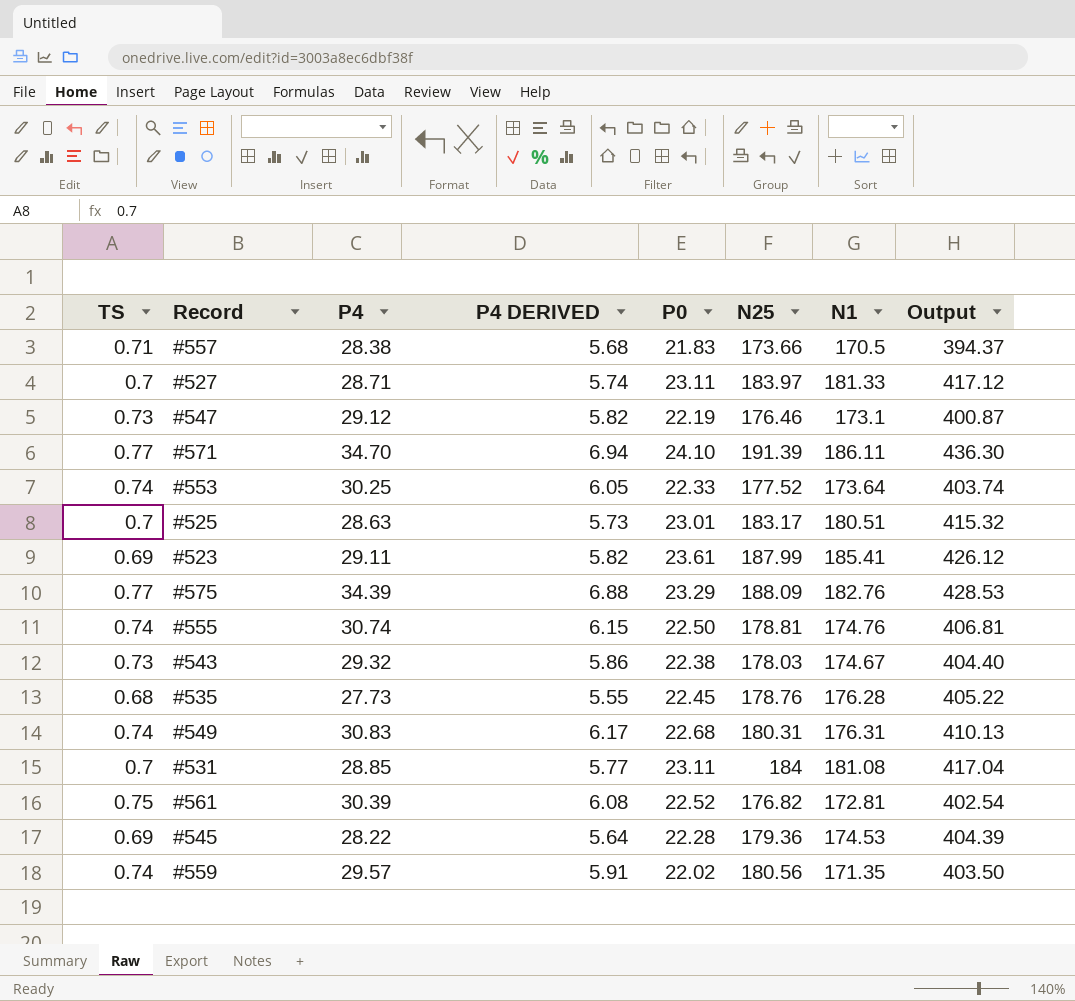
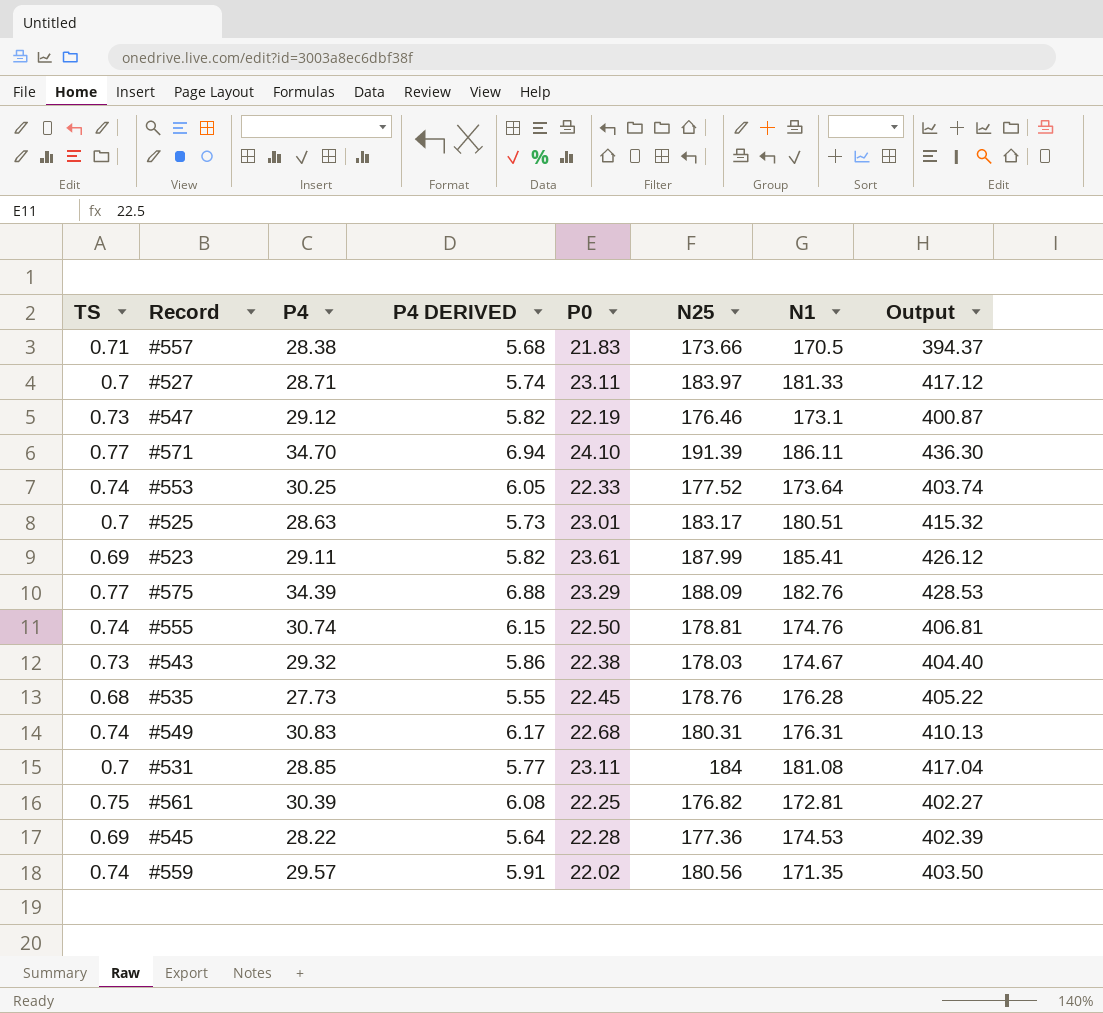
#561 | P0: 22.52 -> 22.25
#561 | Output: 402.54 -> 402.27
#545 | N25: 179.36 -> 177.36
#545 | Output: 404.39 -> 402.39

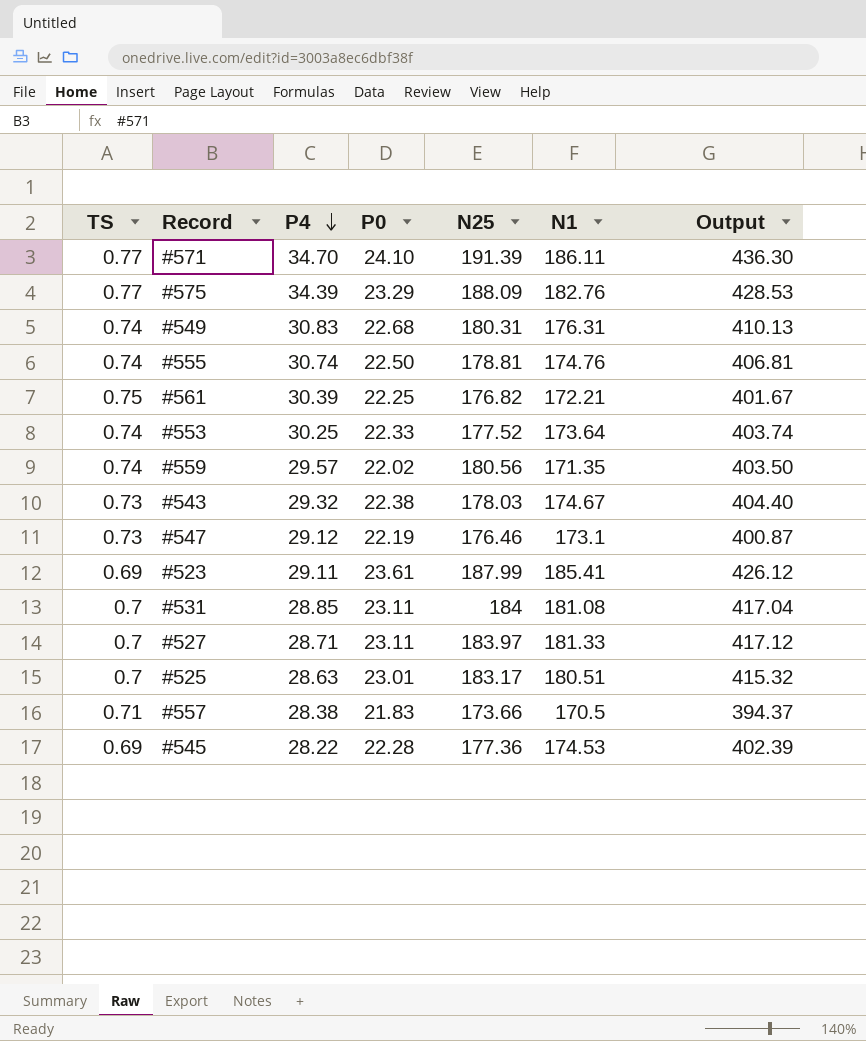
row order: none -> P4 descending
column P4 DERIVED | formula: [P4] * 0.2 -> none
row #535: 0.68 | 27.73 | 5.55 | 22.45 | 178.76 | 176.28 | 405.22 -> none
#561 | N1: 172.81 -> 172.21
#561 | Output: 402.27 -> 401.67

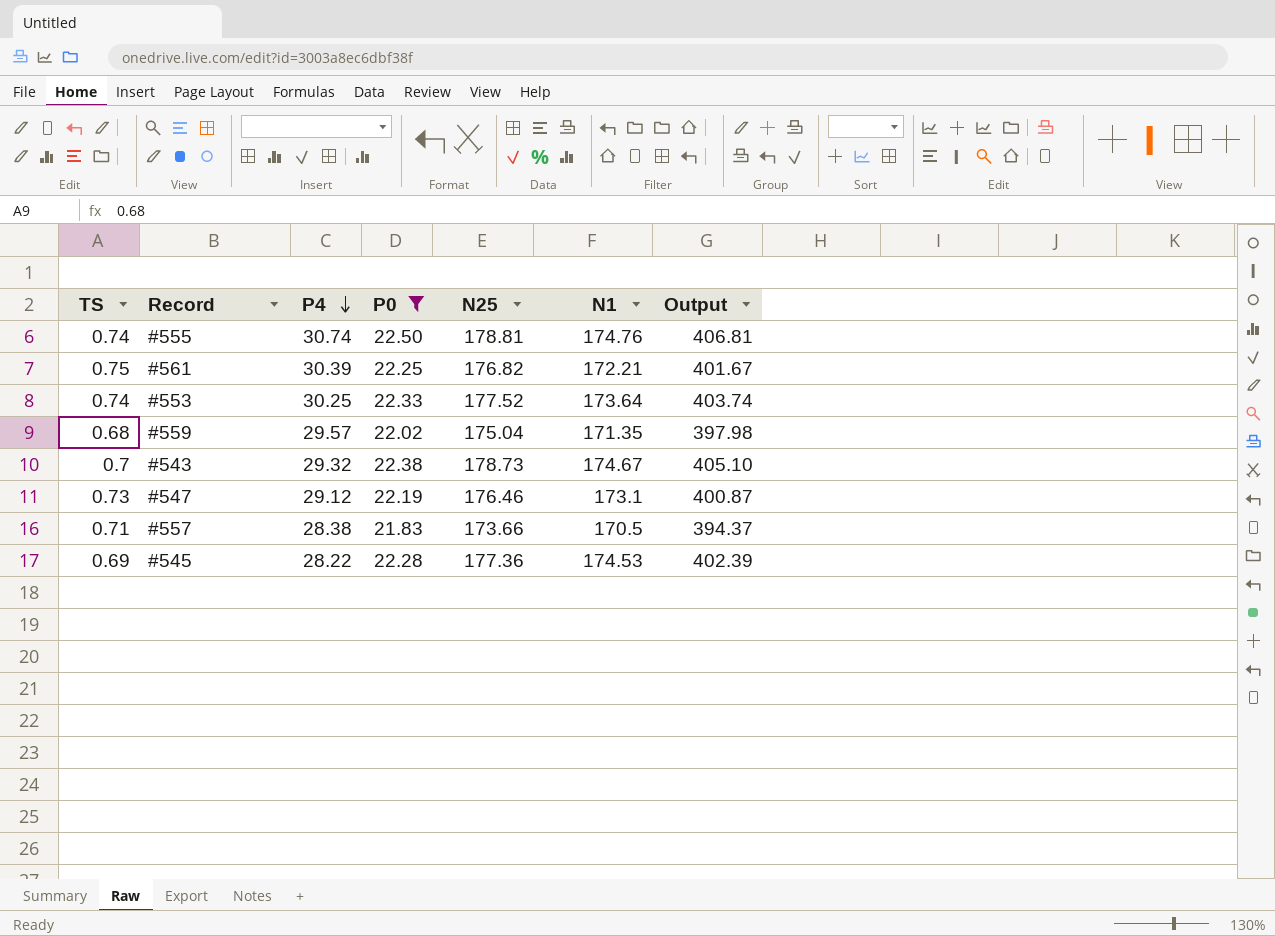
filter: none -> P0 <= 22.50
#559 | TS: 0.74 -> 0.68
#559 | N25: 180.56 -> 175.04
#559 | Output: 403.50 -> 397.98
#543 | TS: 0.73 -> 0.7
#543 | N25: 178.03 -> 178.73
#543 | Output: 404.40 -> 405.10

